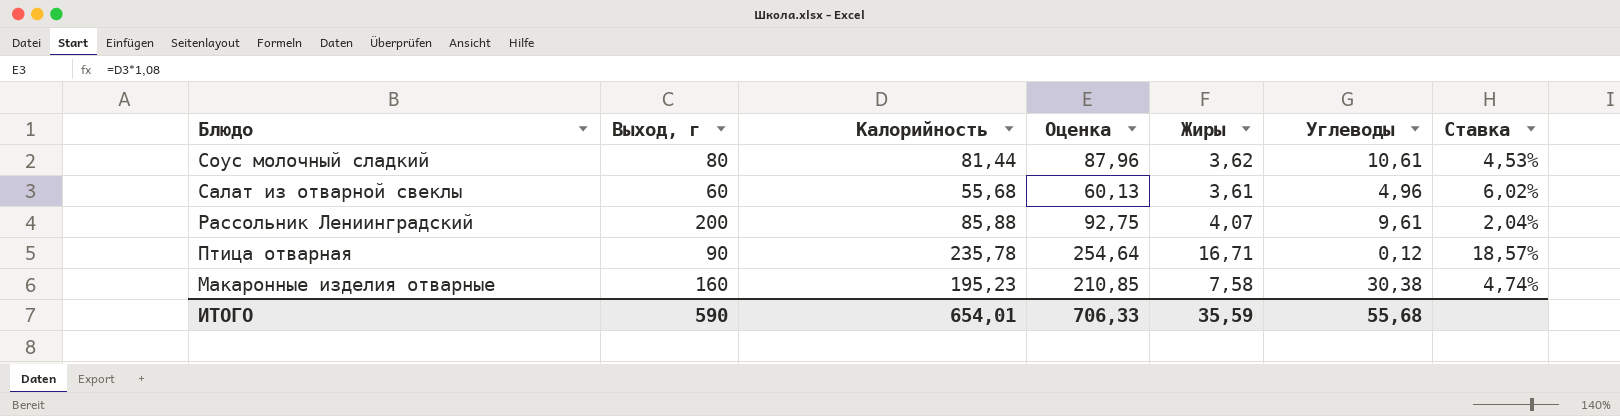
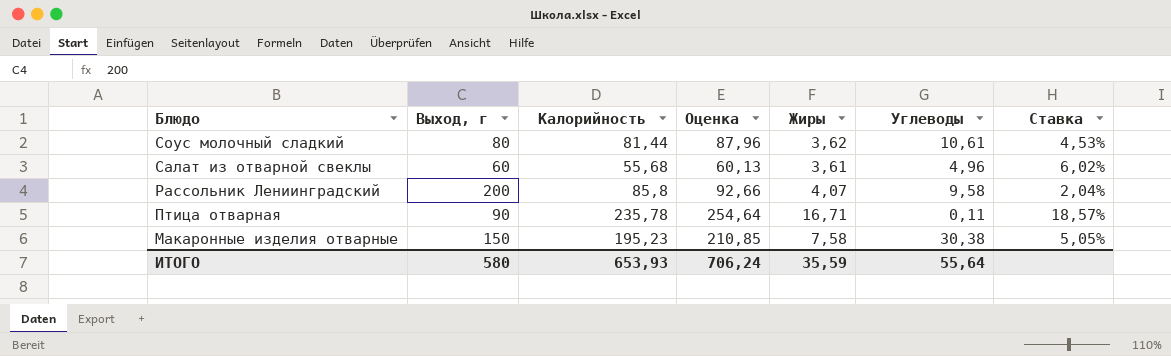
Рассольник Лениинградский | Калорийность: 85,88 -> 85,8
Рассольник Лениинградский | Оценка: 92,75 -> 92,66
Рассольник Лениинградский | Углеводы: 9,61 -> 9,58
Птица отварная | Углеводы: 0,12 -> 0,11
Макаронные изделия отварные | Выход, г: 160 -> 150
Макаронные изделия отварные | Ставка: 4,74% -> 5,05%
ИТОГО | Выход, г: 590 -> 580
ИТОГО | Калорийность: 654,01 -> 653,93
ИТОГО | Оценка: 706,33 -> 706,24
ИТОГО | Углеводы: 55,68 -> 55,64

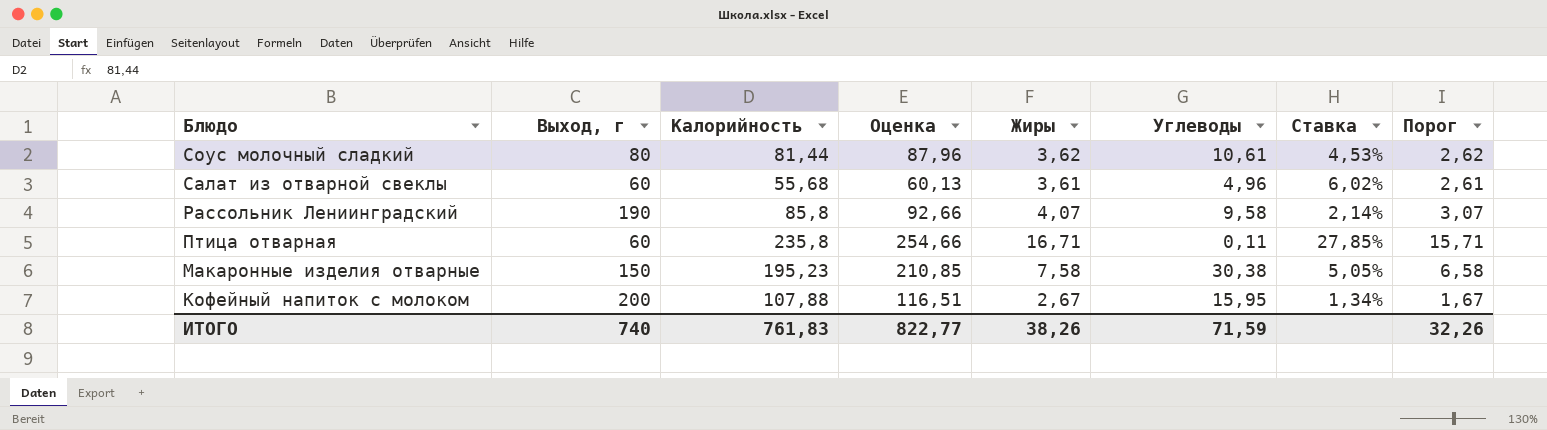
column Порог | formula: none -> [Жиры] - 1
Рассольник Лениинградский | Выход, г: 200 -> 190
Рассольник Лениинградский | Ставка: 2,04% -> 2,14%
Птица отварная | Выход, г: 90 -> 60
Птица отварная | Калорийность: 235,78 -> 235,8
Птица отварная | Оценка: 254,64 -> 254,66
Птица отварная | Ставка: 18,57% -> 27,85%
row Кофейный напиток с молоком: none -> 200 | 107,88 | 116,51 | 2,67 | 15,95 | 1,34% | 1,67
ИТОГО | Выход, г: 580 -> 740
ИТОГО | Калорийность: 653,93 -> 761,83
ИТОГО | Оценка: 706,24 -> 822,77
ИТОГО | Жиры: 35,59 -> 38,26
ИТОГО | Углеводы: 55,64 -> 71,59

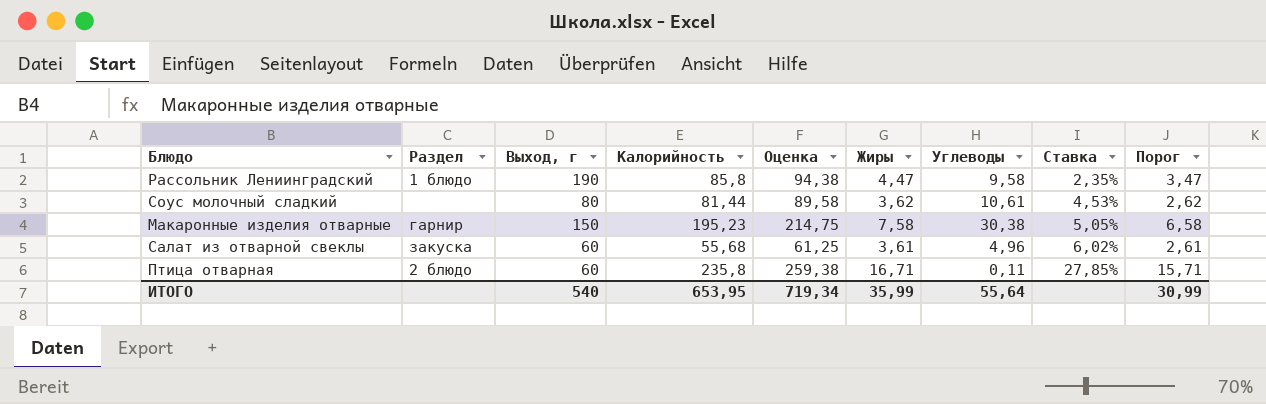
row order: Блюдо descending -> Ставка ascending
column Раздел | position: none -> 2
column Оценка | formula: [Калорийность] * 1,08 -> [Калорийность] * 1,1
row Кофейный напиток с молоком: 200 | 107,88 | 116,51 | 2,67 | 15,95 | 1,34% | 1,67 -> none
Рассольник Лениинградский | Жиры: 4,07 -> 4,47
Рассольник Лениинградский | Ставка: 2,14% -> 2,35%
Рассольник Лениинградский | Порог: 3,07 -> 3,47
ИТОГО | Выход, г: 740 -> 540
ИТОГО | Калорийность: 761,83 -> 653,95
ИТОГО | Оценка: 822,77 -> 719,34
ИТОГО | Жиры: 38,26 -> 35,99
ИТОГО | Углеводы: 71,59 -> 55,64
ИТОГО | Порог: 32,26 -> 30,99

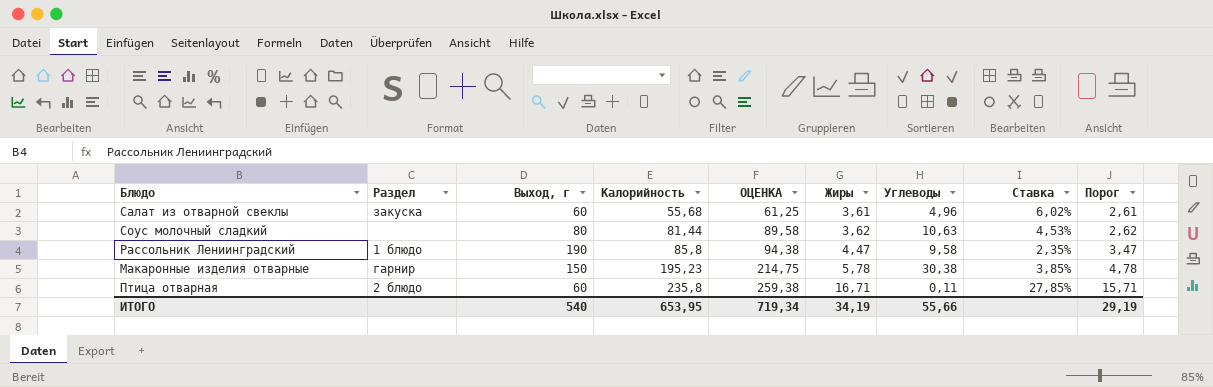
row order: Ставка ascending -> Калорийность ascending
column name: Оценка -> ОЦЕНКА
Соус молочный сладкий | Углеводы: 10,61 -> 10,63
Макаронные изделия отварные | Жиры: 7,58 -> 5,78
Макаронные изделия отварные | Ставка: 5,05% -> 3,85%
Макаронные изделия отварные | Порог: 6,58 -> 4,78
ИТОГО | Жиры: 35,99 -> 34,19
ИТОГО | Углеводы: 55,64 -> 55,66
ИТОГО | Порог: 30,99 -> 29,19

